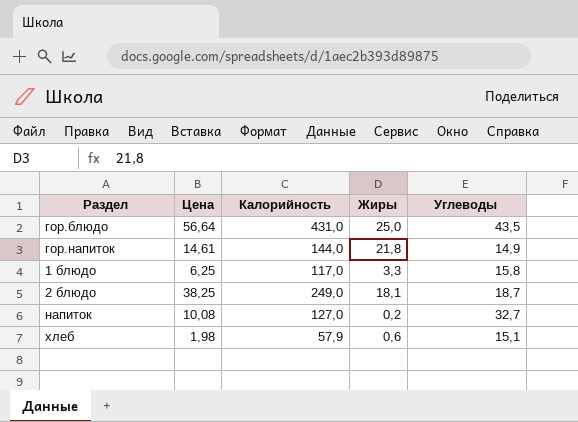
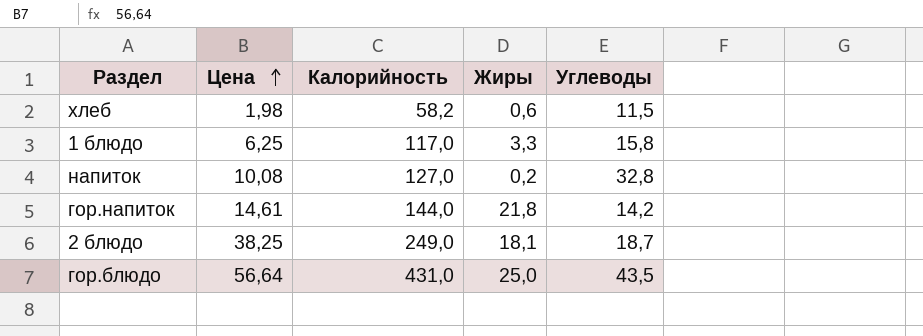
row order: none -> Цена ascending
хлеб | Калорийность: 57,9 -> 58,2
хлеб | Углеводы: 15,1 -> 11,5
напиток | Углеводы: 32,7 -> 32,8
гор.напиток | Углеводы: 14,9 -> 14,2

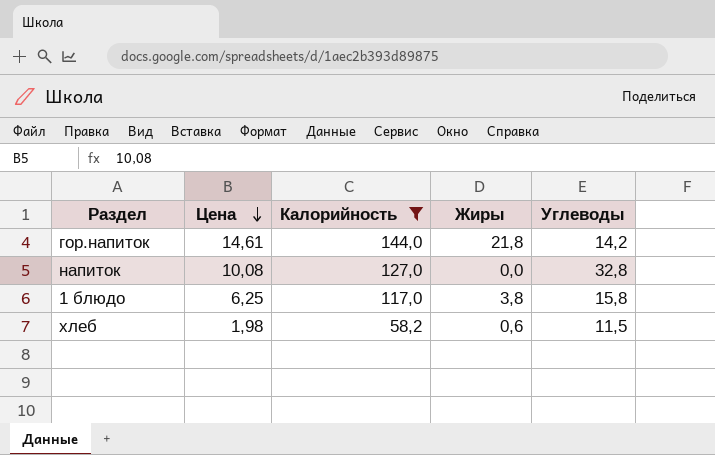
filter: none -> Калорийность <= 144,0
row order: Цена ascending -> Цена descending
напиток | Жиры: 0,2 -> 0,0
1 блюдо | Жиры: 3,3 -> 3,8

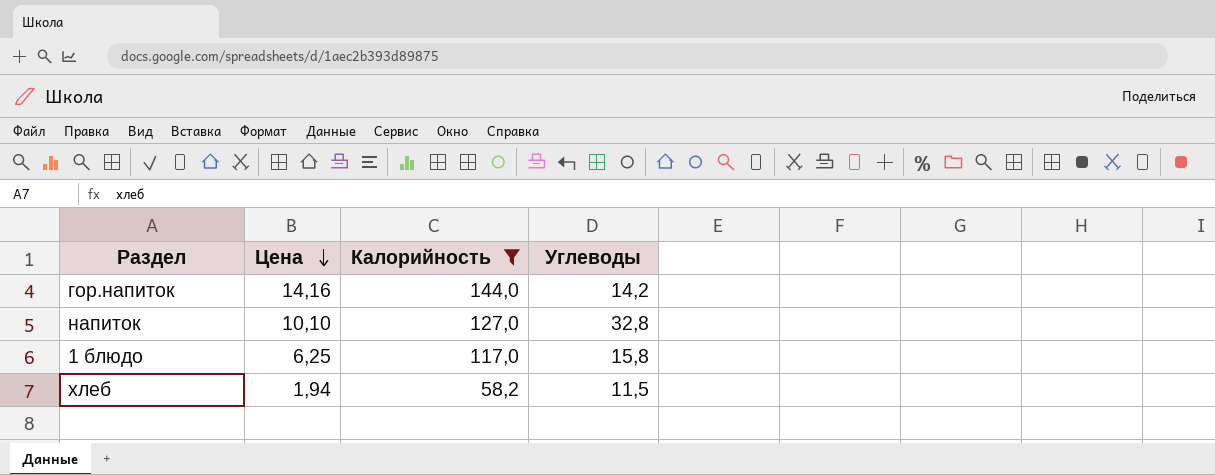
column Жиры | position: 4 -> none
гор.напиток | Цена: 14,61 -> 14,16
напиток | Цена: 10,08 -> 10,10
хлеб | Цена: 1,98 -> 1,94

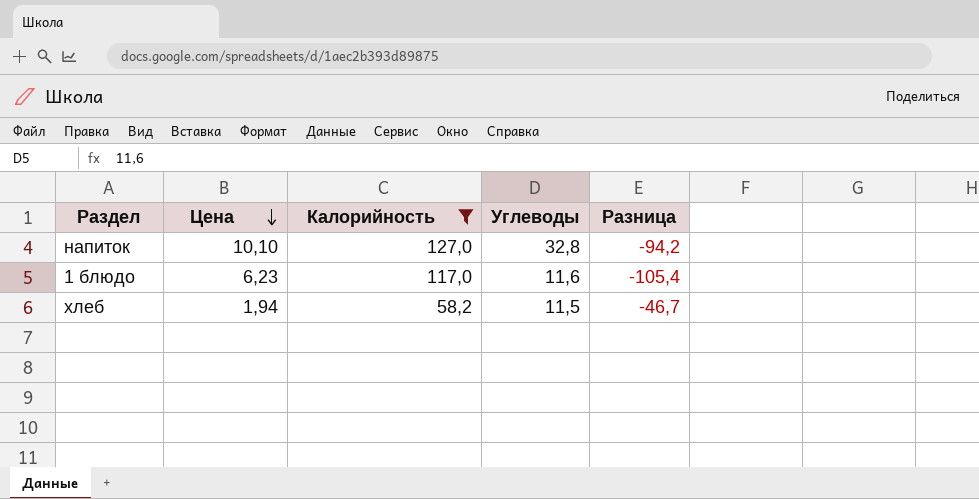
column Разница | formula: none -> [Углеводы] - [Калорийность]
row гор.напиток: 14,16 | 144,0 | 14,2 -> none
1 блюдо | Цена: 6,25 -> 6,23
1 блюдо | Углеводы: 15,8 -> 11,6

